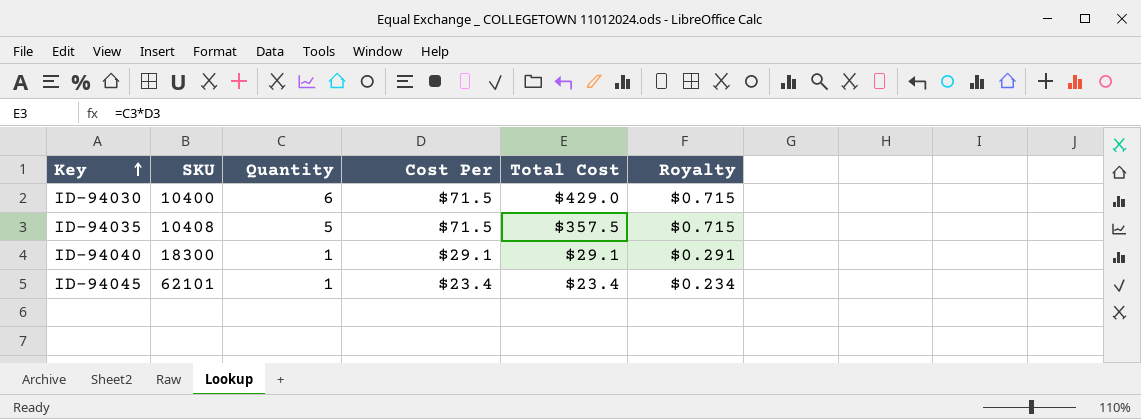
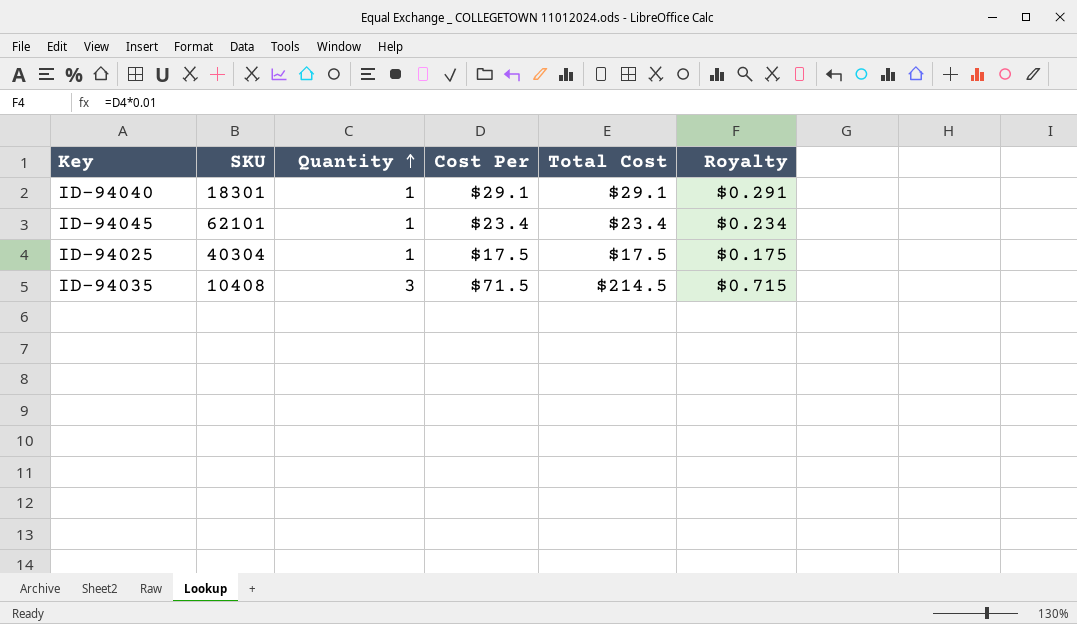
row order: Key ascending -> Quantity ascending
row ID-94030: 10400 | 6 | $71.5 | $429.0 | $0.715 -> none
ID-94040 | SKU: 18300 -> 18301
row ID-94025: none -> 40304 | 1 | $17.5 | $17.5 | $0.175
ID-94035 | Quantity: 5 -> 3
ID-94035 | Total Cost: $357.5 -> $214.5

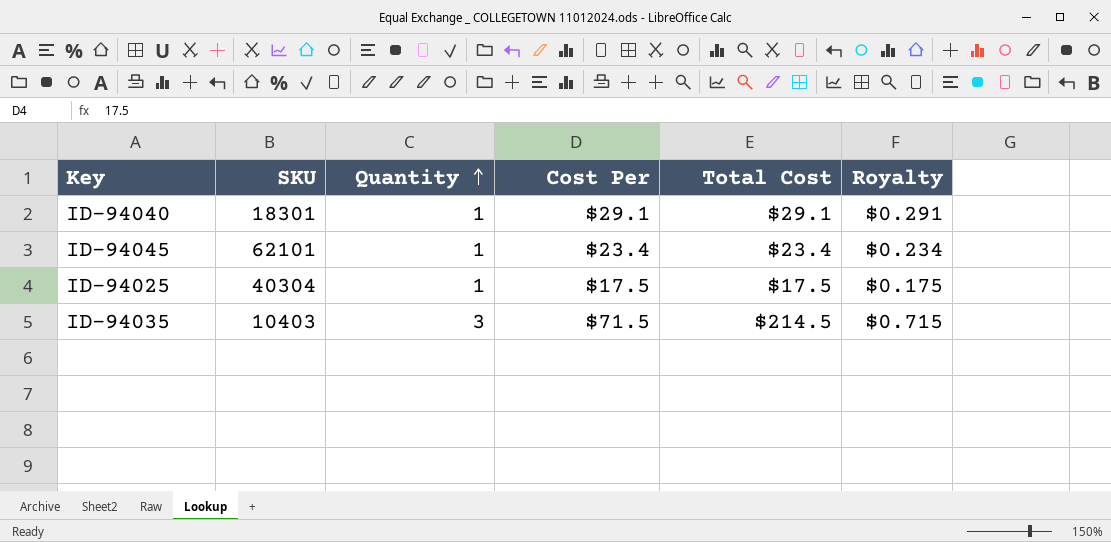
ID-94035 | SKU: 10408 -> 10403

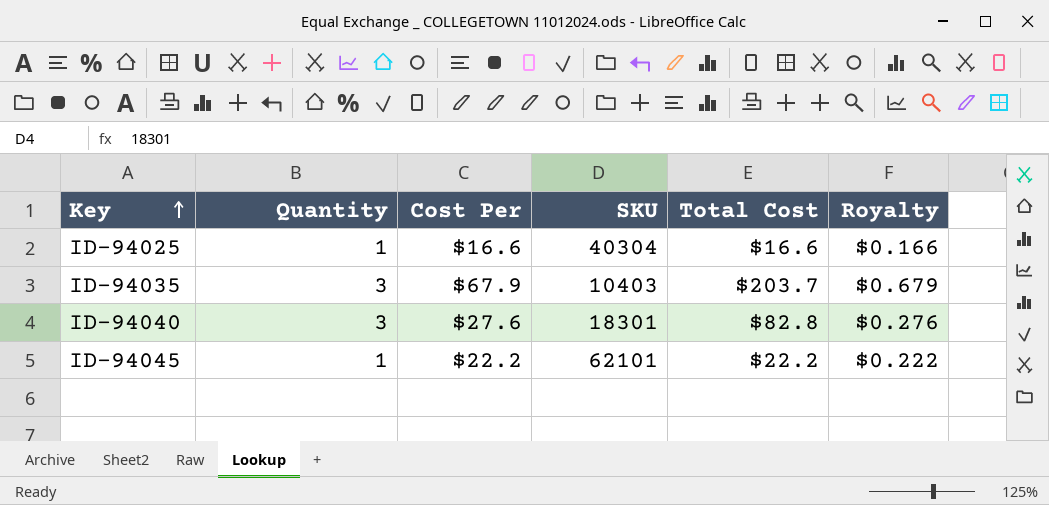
row order: Quantity ascending -> Key ascending
column SKU | position: 2 -> 4
ID-94025 | Cost Per: $17.5 -> $16.6
ID-94025 | Total Cost: $17.5 -> $16.6
ID-94025 | Royalty: $0.175 -> $0.166
ID-94035 | Cost Per: $71.5 -> $67.9
ID-94035 | Total Cost: $214.5 -> $203.7
ID-94035 | Royalty: $0.715 -> $0.679
ID-94040 | Quantity: 1 -> 3
ID-94040 | Cost Per: $29.1 -> $27.6
ID-94040 | Total Cost: $29.1 -> $82.8
ID-94040 | Royalty: $0.291 -> $0.276
ID-94045 | Cost Per: $23.4 -> $22.2
ID-94045 | Total Cost: $23.4 -> $22.2
ID-94045 | Royalty: $0.234 -> $0.222

